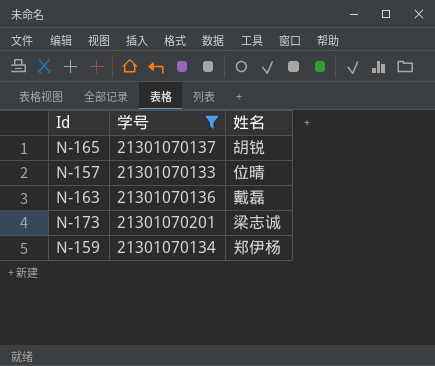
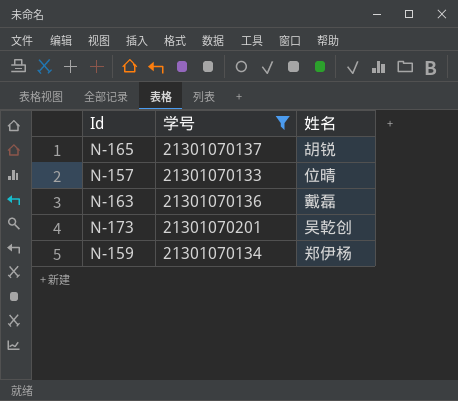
N-173 | 姓名: 梁志诚 -> 吴乾创

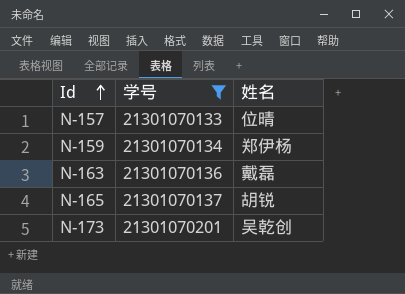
row order: none -> Id ascending

